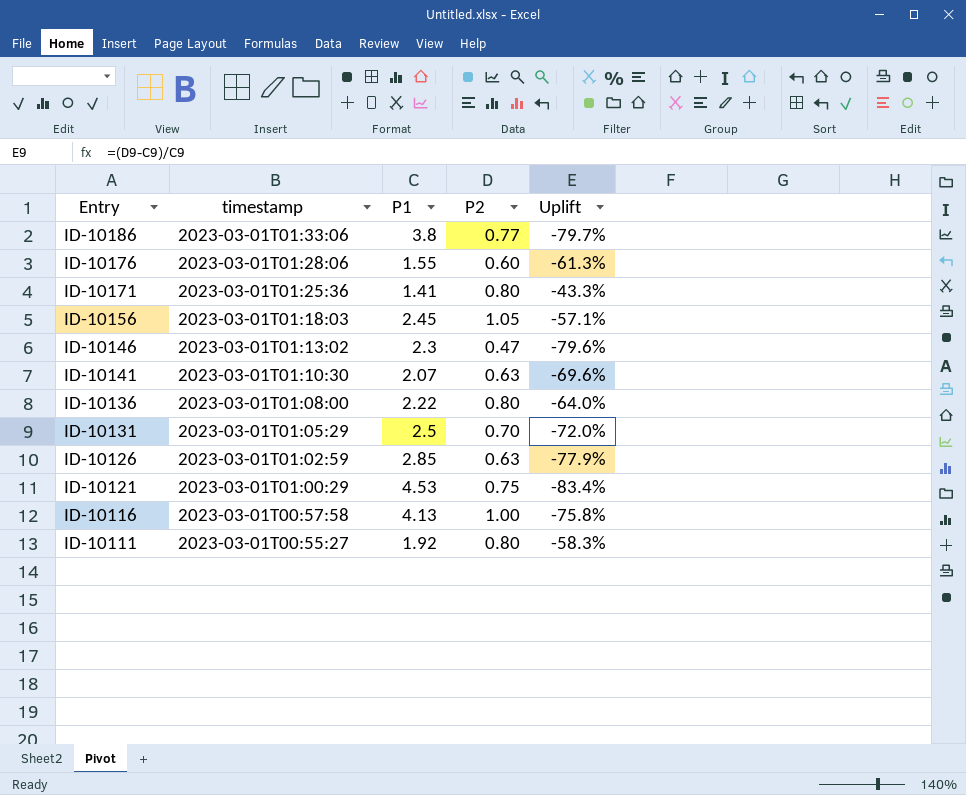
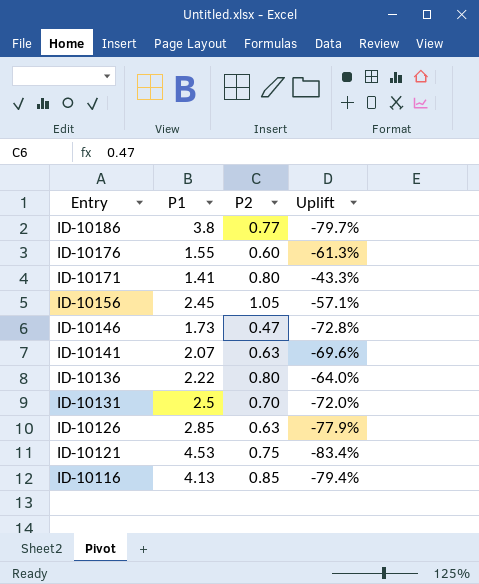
column timestamp | position: 2 -> none
row ID-10111: 2023-03-01T00:55:27 | 1.92 | 0.80 | -58.3% -> none
ID-10146 | P1: 2.3 -> 1.73
ID-10146 | Uplift: -79.6% -> -72.8%
ID-10116 | P2: 1.00 -> 0.85
ID-10116 | Uplift: -75.8% -> -79.4%

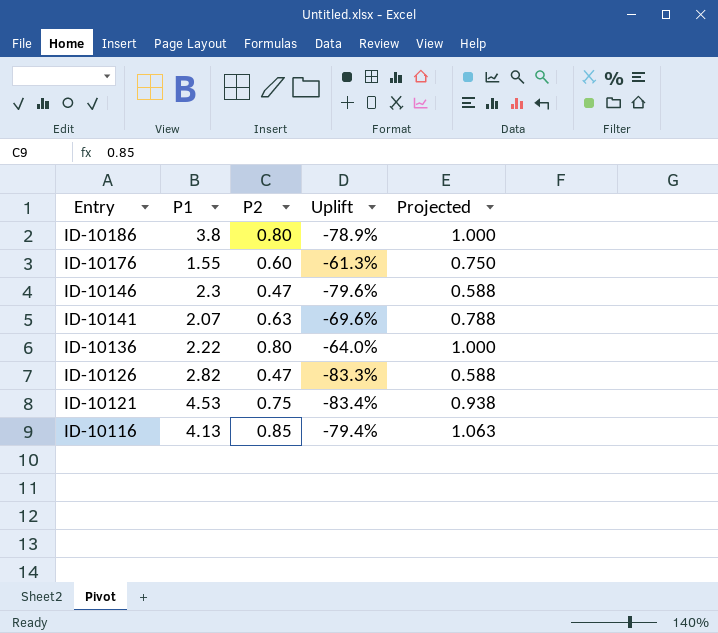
column Projected | formula: none -> [P2] * 1.25
row ID-10171: 1.41 | 0.80 | -43.3% -> none
row ID-10156: 2.45 | 1.05 | -57.1% -> none
row ID-10131: 2.5 | 0.70 | -72.0% -> none
ID-10186 | P2: 0.77 -> 0.80
ID-10186 | Uplift: -79.7% -> -78.9%
ID-10146 | P1: 1.73 -> 2.3
ID-10146 | Uplift: -72.8% -> -79.6%
ID-10126 | P1: 2.85 -> 2.82
ID-10126 | P2: 0.63 -> 0.47
ID-10126 | Uplift: -77.9% -> -83.3%

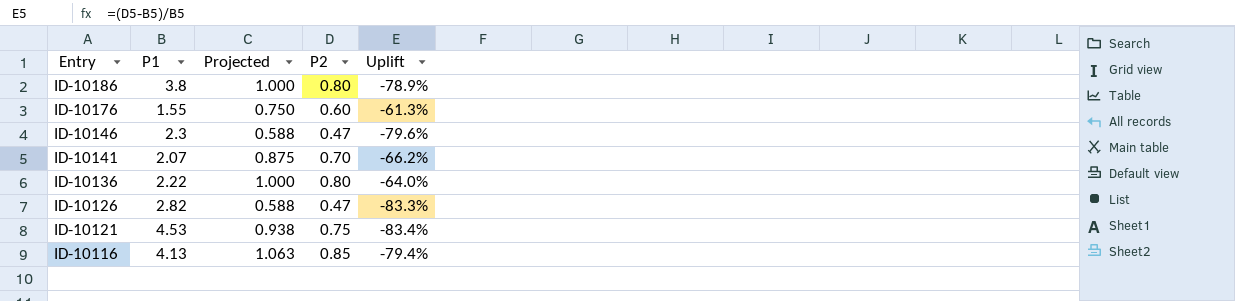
column Projected | position: 5 -> 3
ID-10141 | Projected: 0.788 -> 0.875
ID-10141 | P2: 0.63 -> 0.70
ID-10141 | Uplift: -69.6% -> -66.2%

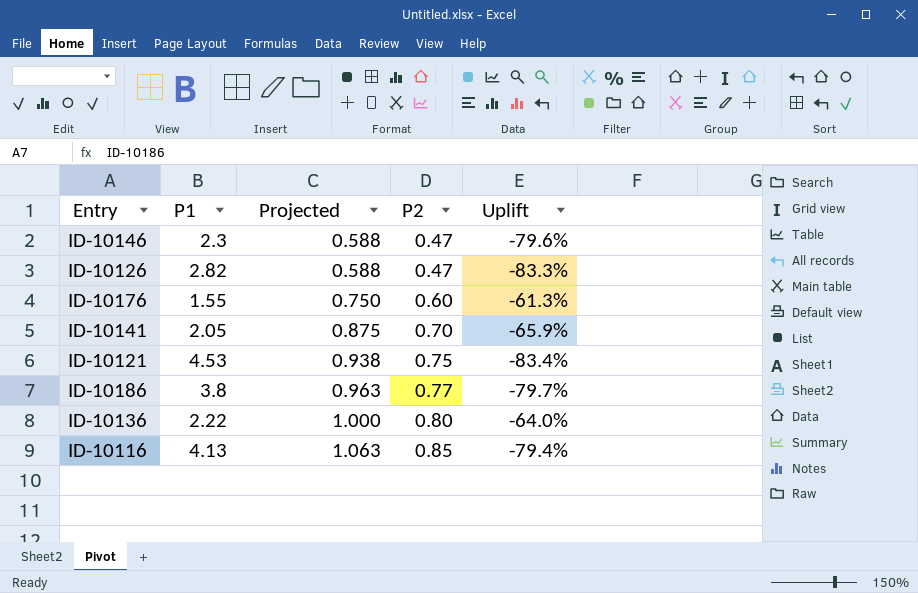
row order: Entry descending -> Projected ascending
ID-10141 | P1: 2.07 -> 2.05
ID-10141 | Uplift: -66.2% -> -65.9%
ID-10186 | Projected: 1.000 -> 0.963
ID-10186 | P2: 0.80 -> 0.77
ID-10186 | Uplift: -78.9% -> -79.7%

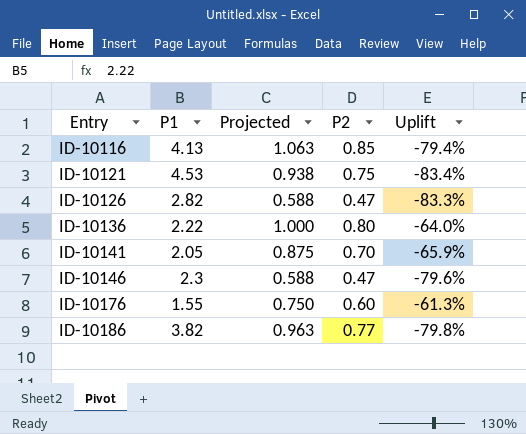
row order: Projected ascending -> Entry ascending
ID-10186 | P1: 3.8 -> 3.82
ID-10186 | Uplift: -79.7% -> -79.8%

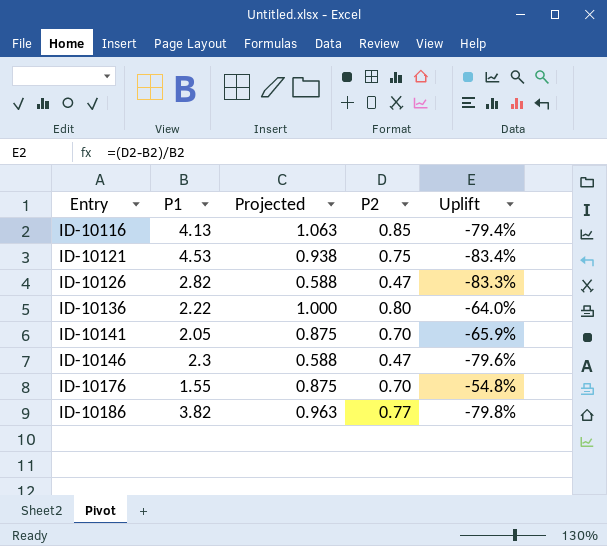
ID-10176 | Projected: 0.750 -> 0.875
ID-10176 | P2: 0.60 -> 0.70
ID-10176 | Uplift: -61.3% -> -54.8%

